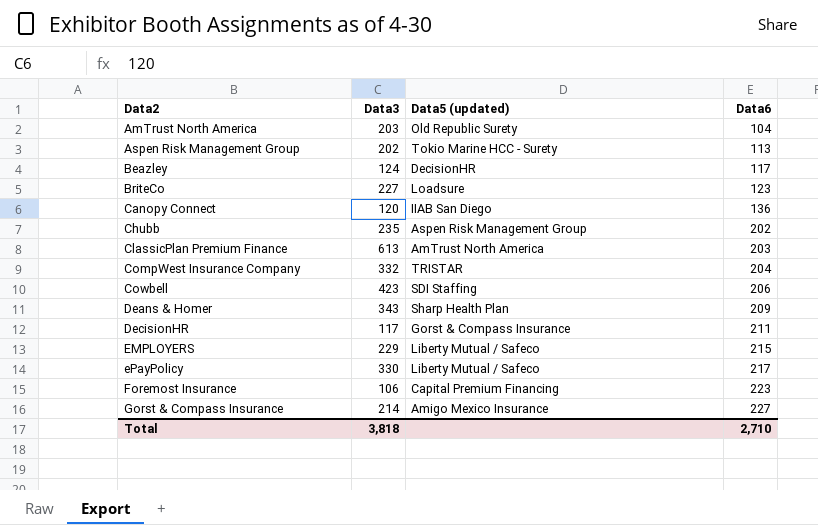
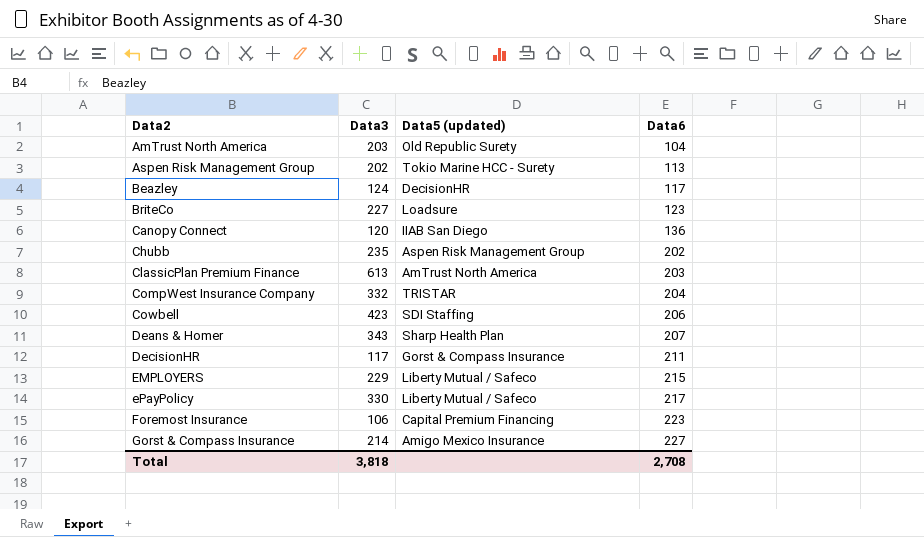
Deans & Homer | Data6: 209 -> 207
Total | Data6: 2,710 -> 2,708

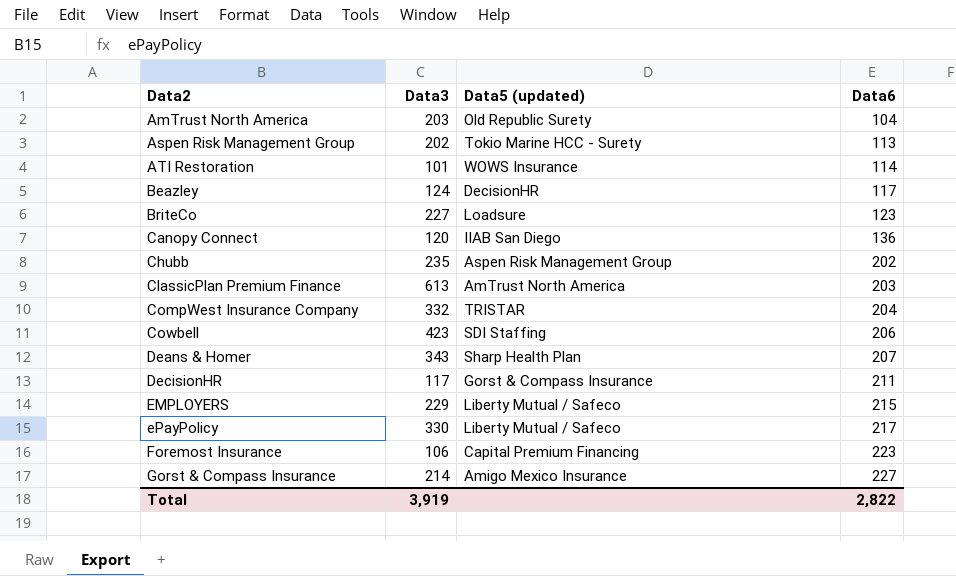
row ATI Restoration: none -> 101 | WOWS Insurance | 114
Total | Data3: 3,818 -> 3,919
Total | Data6: 2,708 -> 2,822

